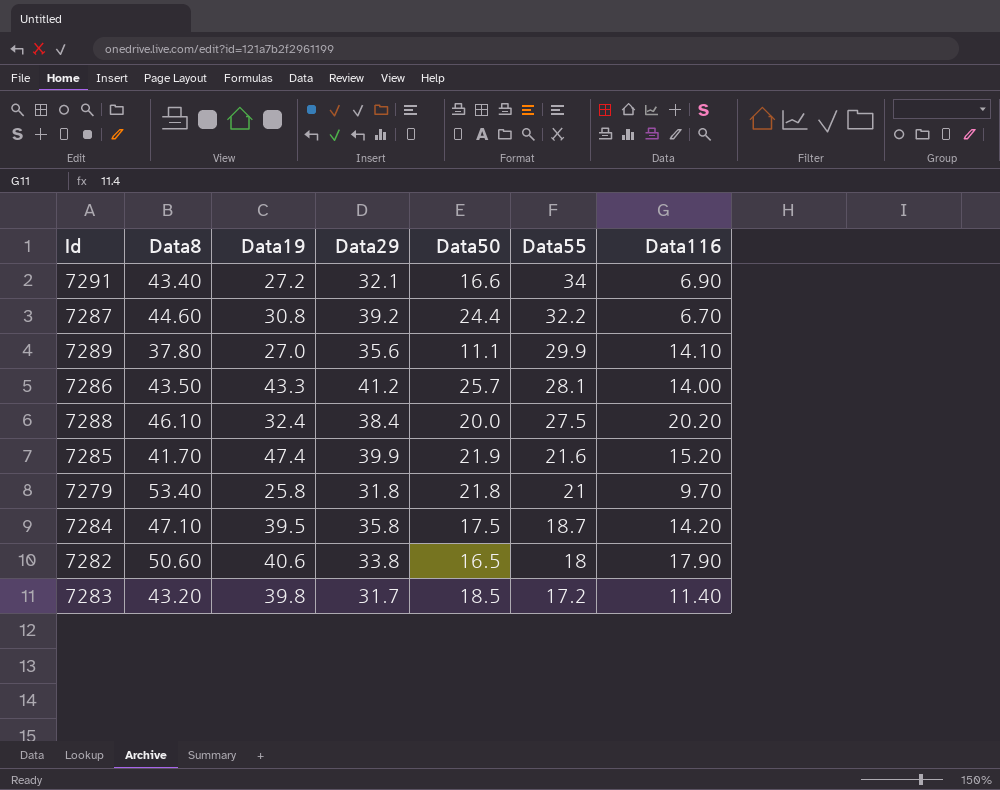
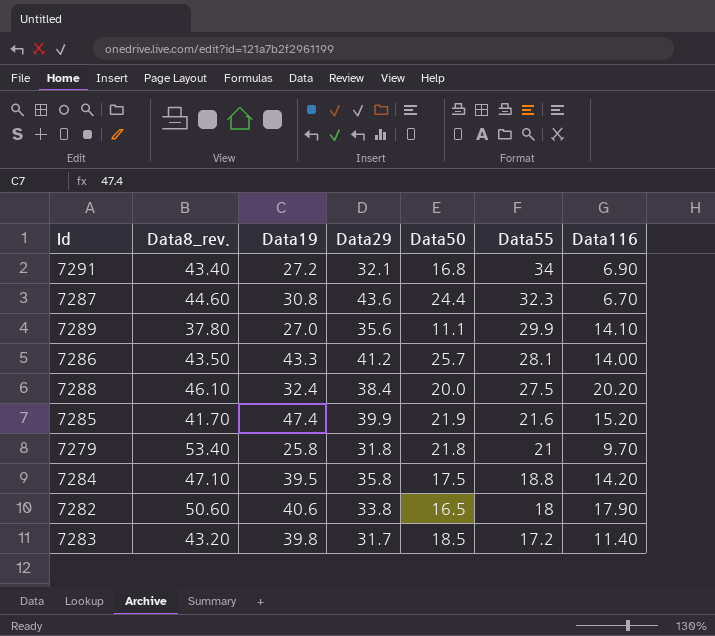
column name: Data8 -> Data8_rev.
7291 | Data50: 16.6 -> 16.8
7287 | Data29: 39.2 -> 43.6
7287 | Data55: 32.2 -> 32.3
7284 | Data55: 18.7 -> 18.8

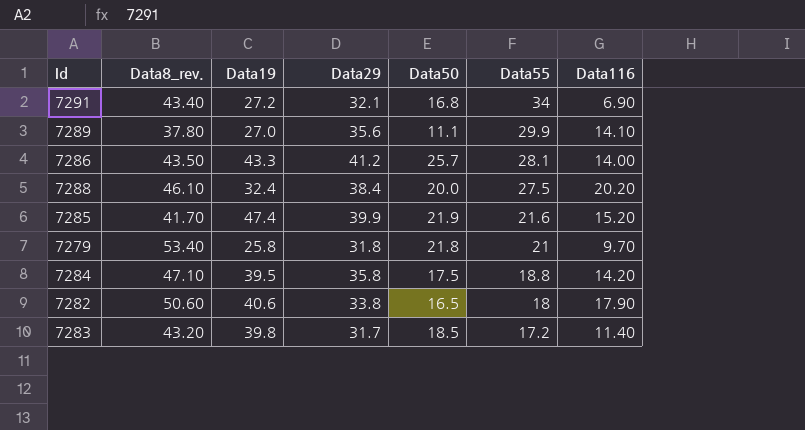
row 7287: 44.60 | 30.8 | 43.6 | 24.4 | 32.3 | 6.70 -> none

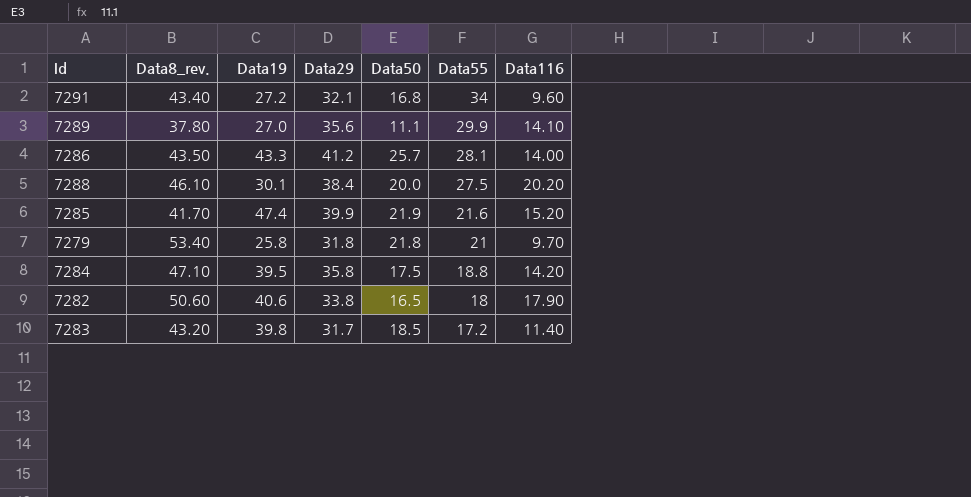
7291 | Data116: 6.90 -> 9.60
7288 | Data19: 32.4 -> 30.1

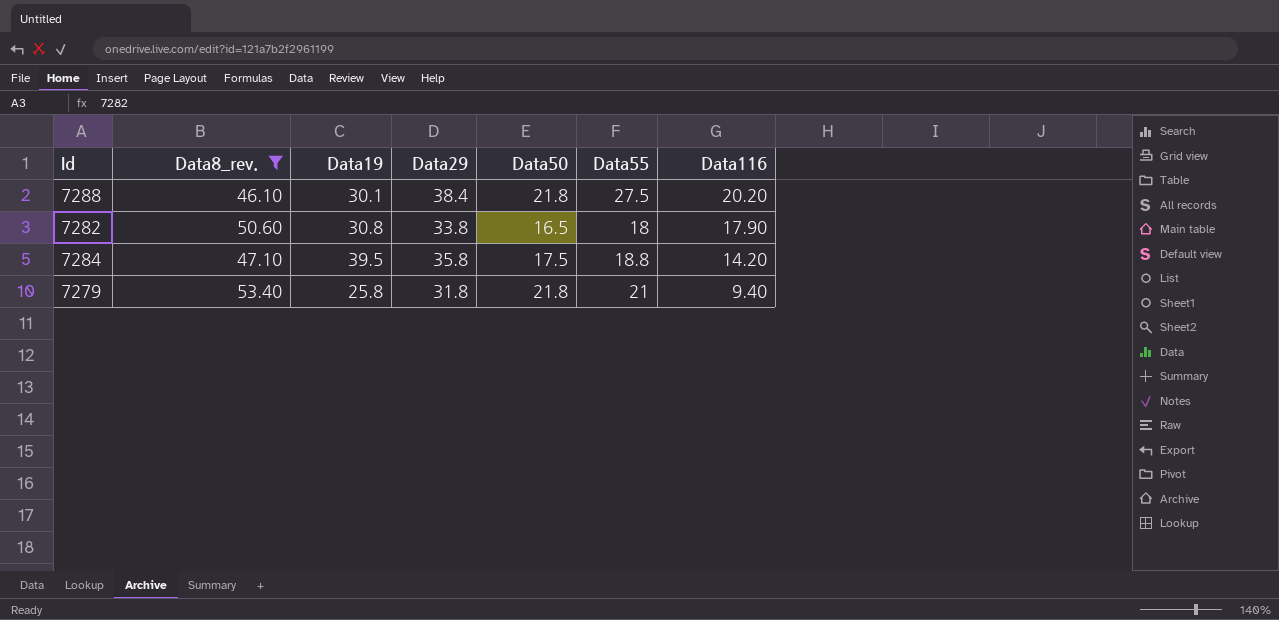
filter: none -> Data8_rev. >= 46.10
row order: Data55 descending -> Data116 descending
7288 | Data50: 20.0 -> 21.8
7282 | Data19: 40.6 -> 30.8
7279 | Data116: 9.70 -> 9.40

